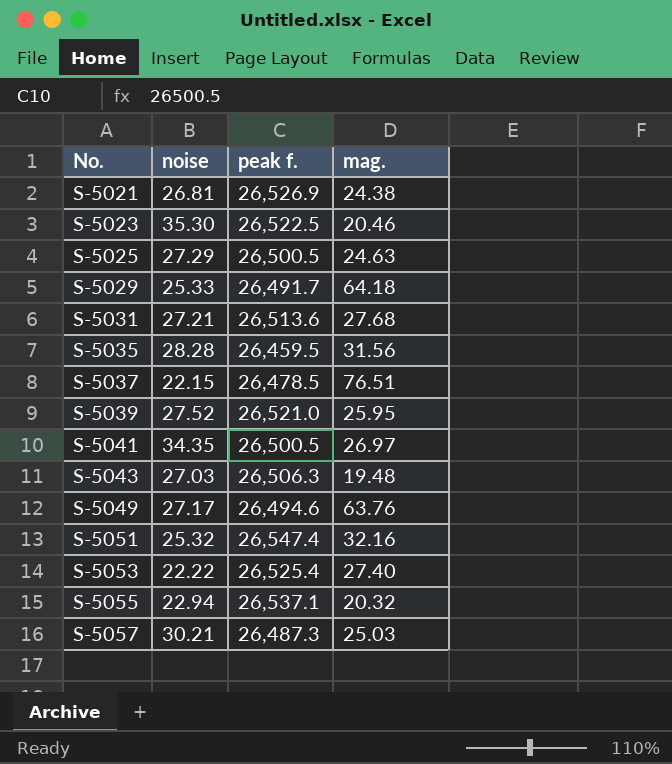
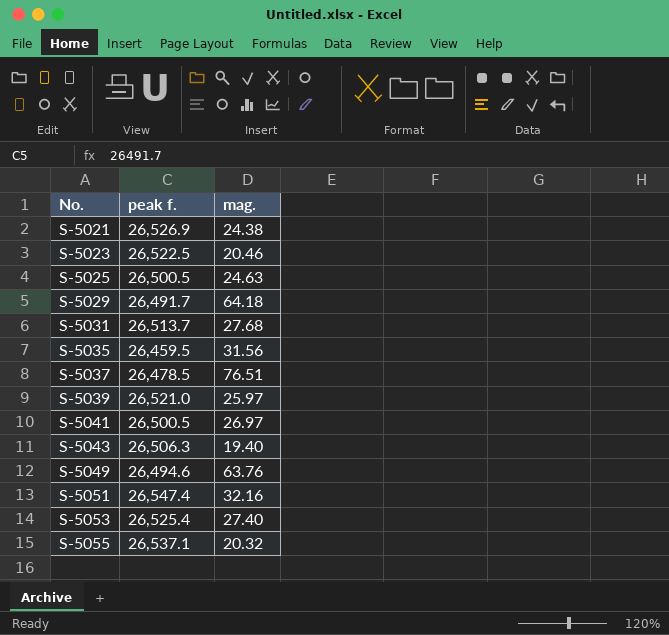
column noise | position: 2 -> none
row S-5057: 30.21 | 26,487.3 | 25.03 -> none
S-5031 | peak f.: 26,513.6 -> 26,513.7
S-5039 | mag.: 25.95 -> 25.97
S-5043 | mag.: 19.48 -> 19.40

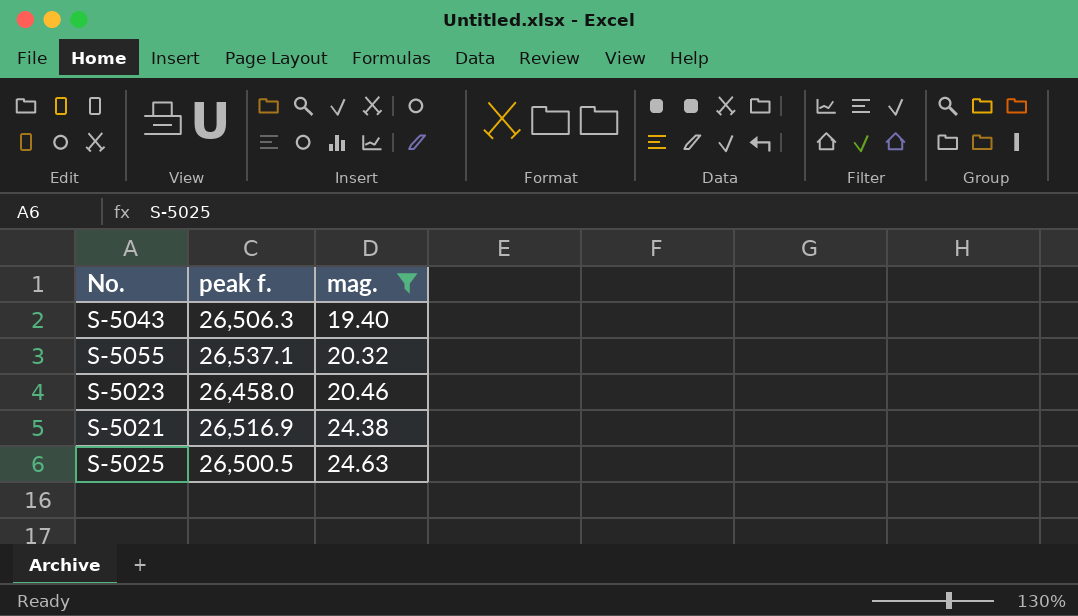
filter: none -> mag. <= 24.63
row order: No. ascending -> mag. ascending
S-5023 | peak f.: 26,522.5 -> 26,458.0
S-5021 | peak f.: 26,526.9 -> 26,516.9

